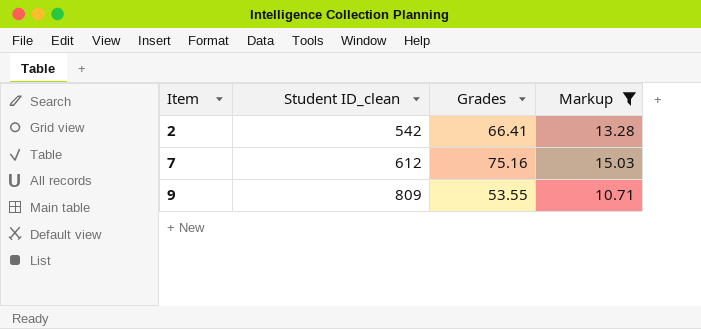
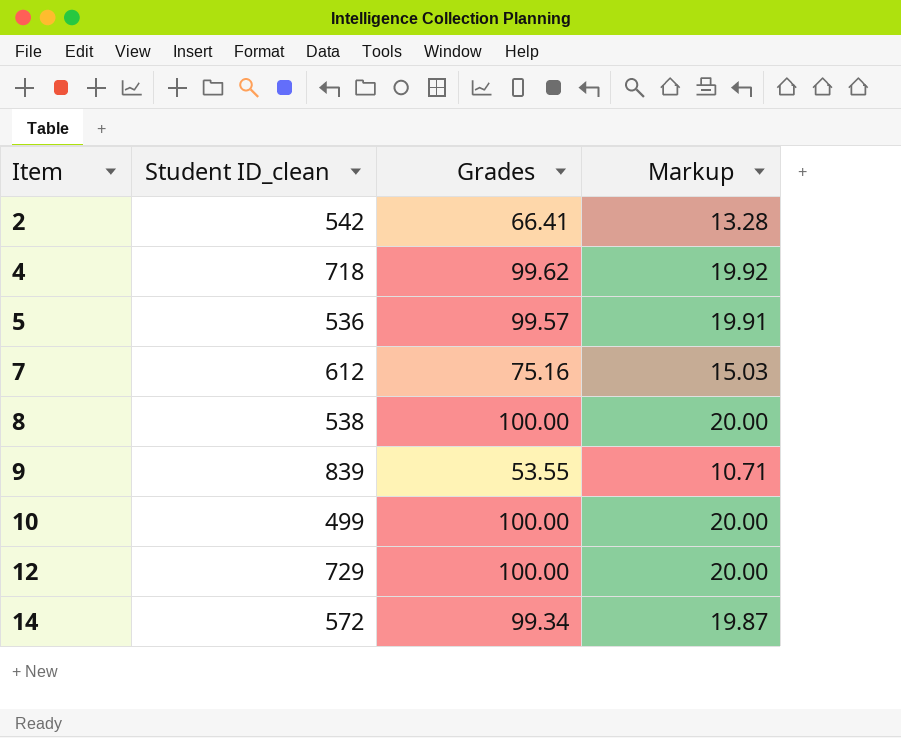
filter: Markup <= 15.03 -> none
9 | Student ID_clean: 809 -> 839

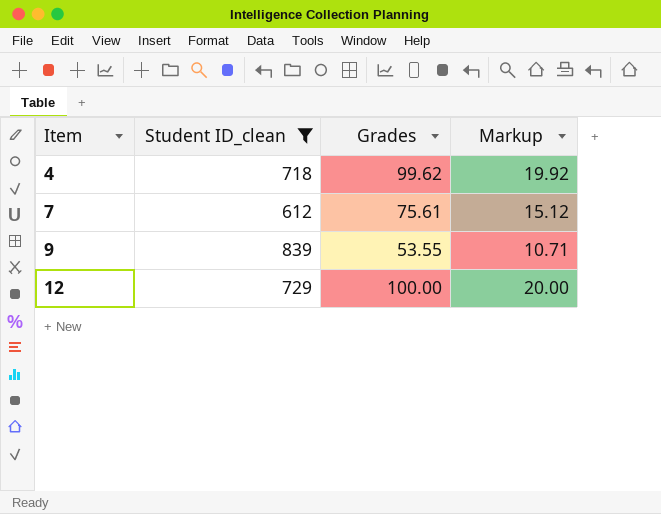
filter: none -> Student ID_clean >= 612
7 | Grades: 75.16 -> 75.61
7 | Markup: 15.03 -> 15.12

